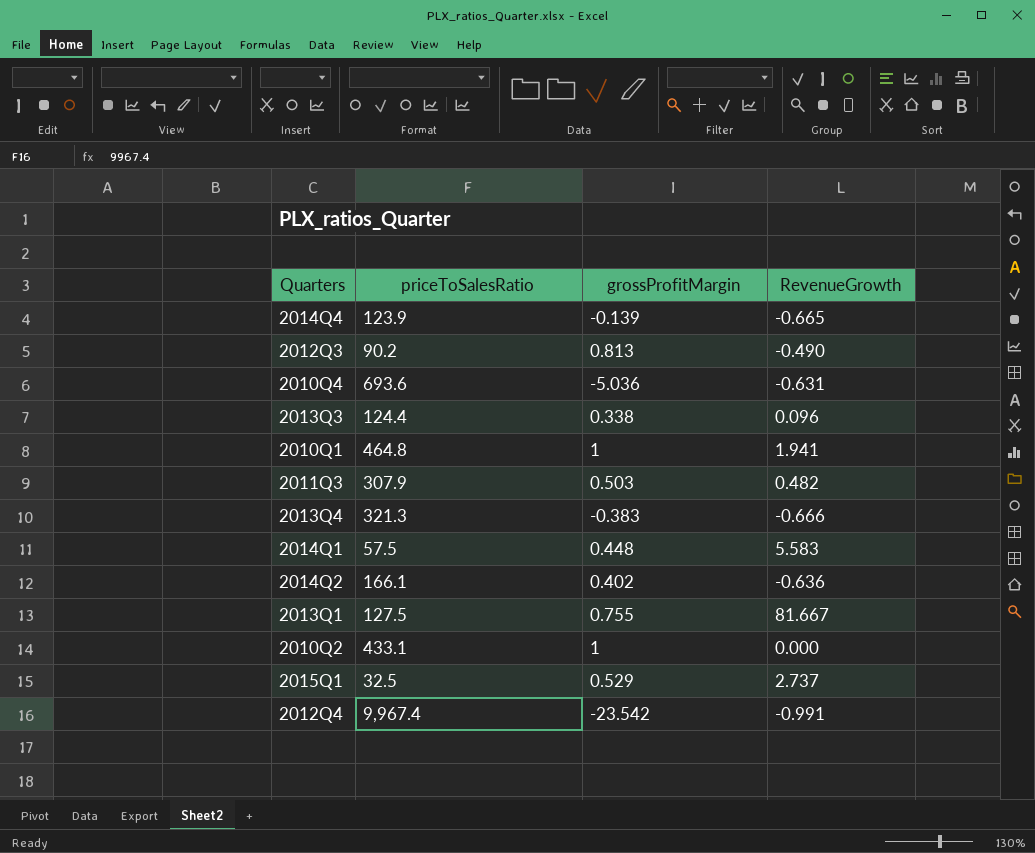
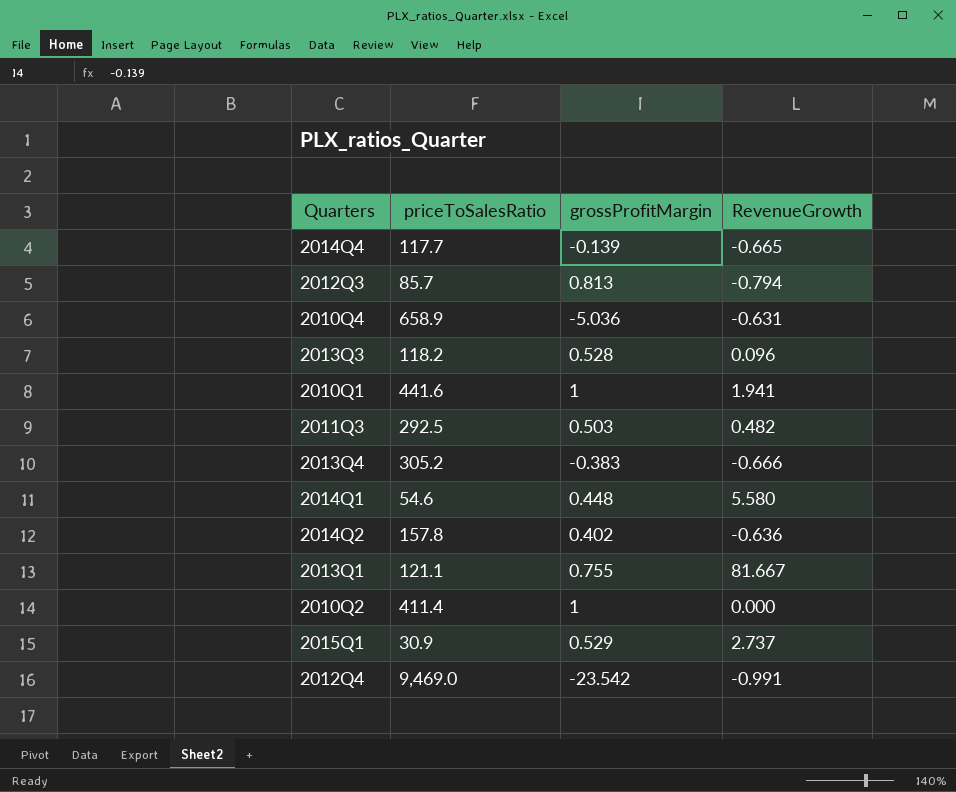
2014Q4 | priceToSalesRatio: 123.9 -> 117.7
2012Q3 | priceToSalesRatio: 90.2 -> 85.7
2012Q3 | RevenueGrowth: -0.490 -> -0.794
2010Q4 | priceToSalesRatio: 693.6 -> 658.9
2013Q3 | priceToSalesRatio: 124.4 -> 118.2
2013Q3 | grossProfitMargin: 0.338 -> 0.528
2010Q1 | priceToSalesRatio: 464.8 -> 441.6
2011Q3 | priceToSalesRatio: 307.9 -> 292.5
2013Q4 | priceToSalesRatio: 321.3 -> 305.2
2014Q1 | priceToSalesRatio: 57.5 -> 54.6
2014Q1 | RevenueGrowth: 5.583 -> 5.580
2014Q2 | priceToSalesRatio: 166.1 -> 157.8
2013Q1 | priceToSalesRatio: 127.5 -> 121.1
2010Q2 | priceToSalesRatio: 433.1 -> 411.4
2015Q1 | priceToSalesRatio: 32.5 -> 30.9
2012Q4 | priceToSalesRatio: 9,967.4 -> 9,469.0

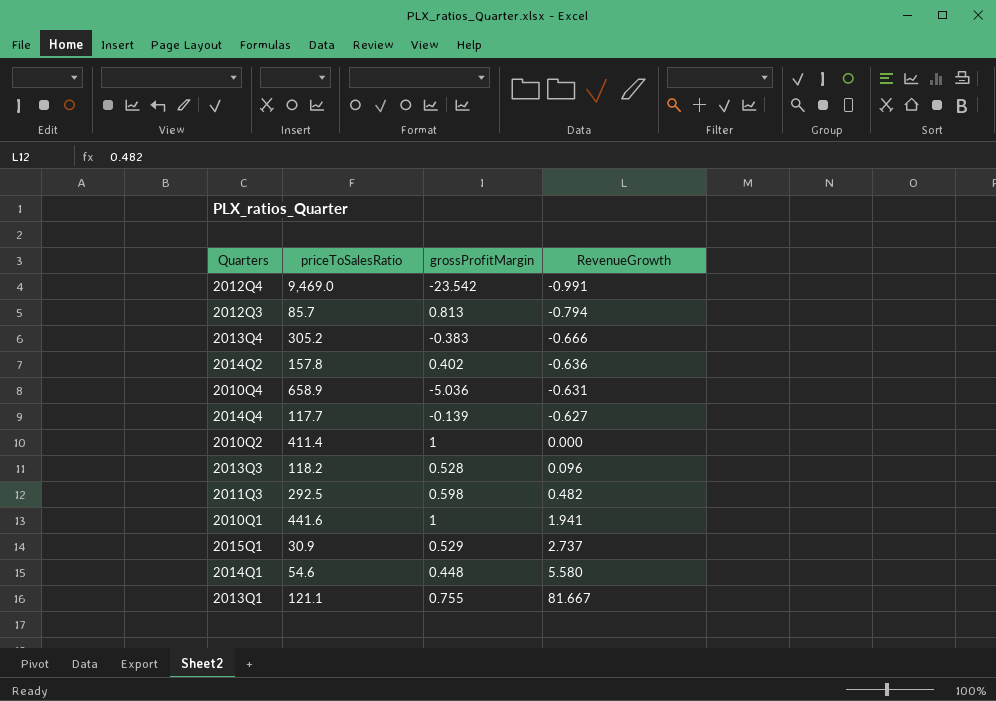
row order: none -> RevenueGrowth ascending
2014Q4 | RevenueGrowth: -0.665 -> -0.627
2011Q3 | grossProfitMargin: 0.503 -> 0.598

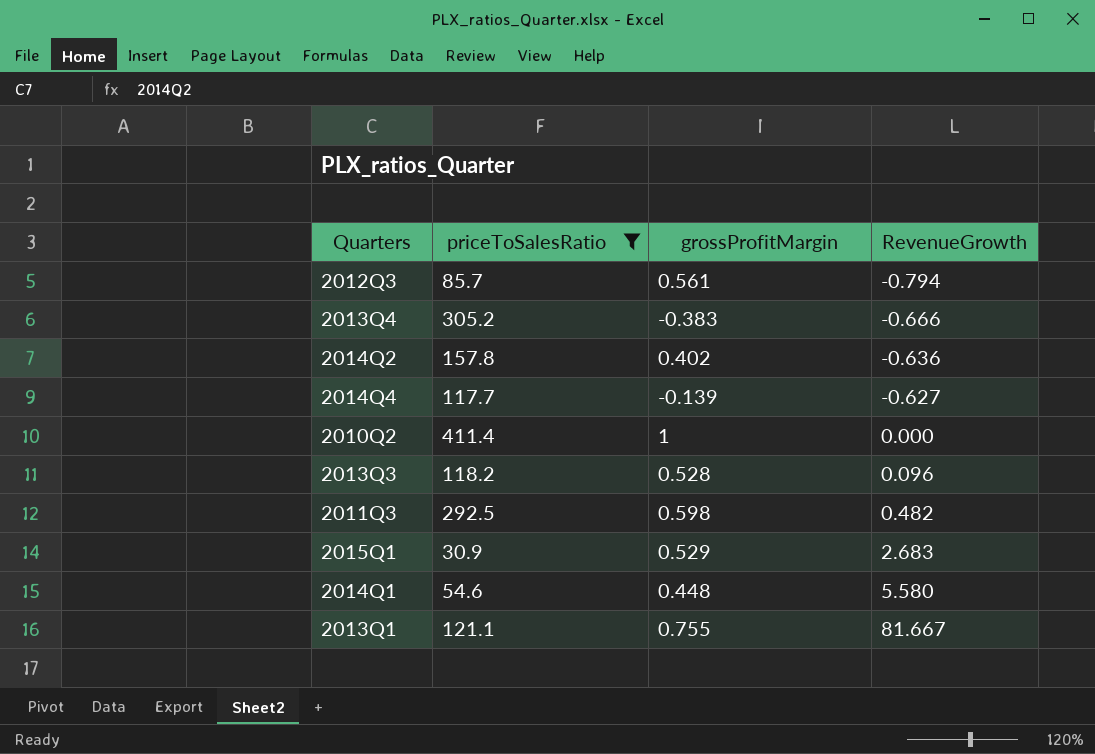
filter: none -> priceToSalesRatio <= 411.4
2012Q3 | grossProfitMargin: 0.813 -> 0.561
2015Q1 | RevenueGrowth: 2.737 -> 2.683

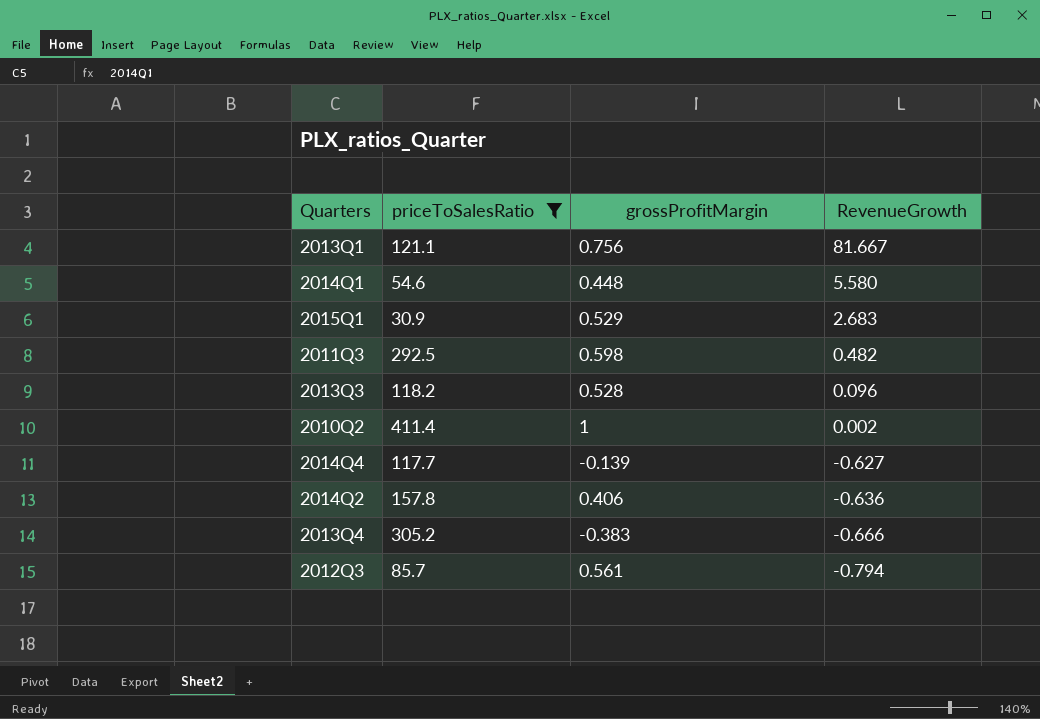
row order: RevenueGrowth ascending -> RevenueGrowth descending
2013Q1 | grossProfitMargin: 0.755 -> 0.756
2010Q2 | RevenueGrowth: 0.000 -> 0.002
2014Q2 | grossProfitMargin: 0.402 -> 0.406

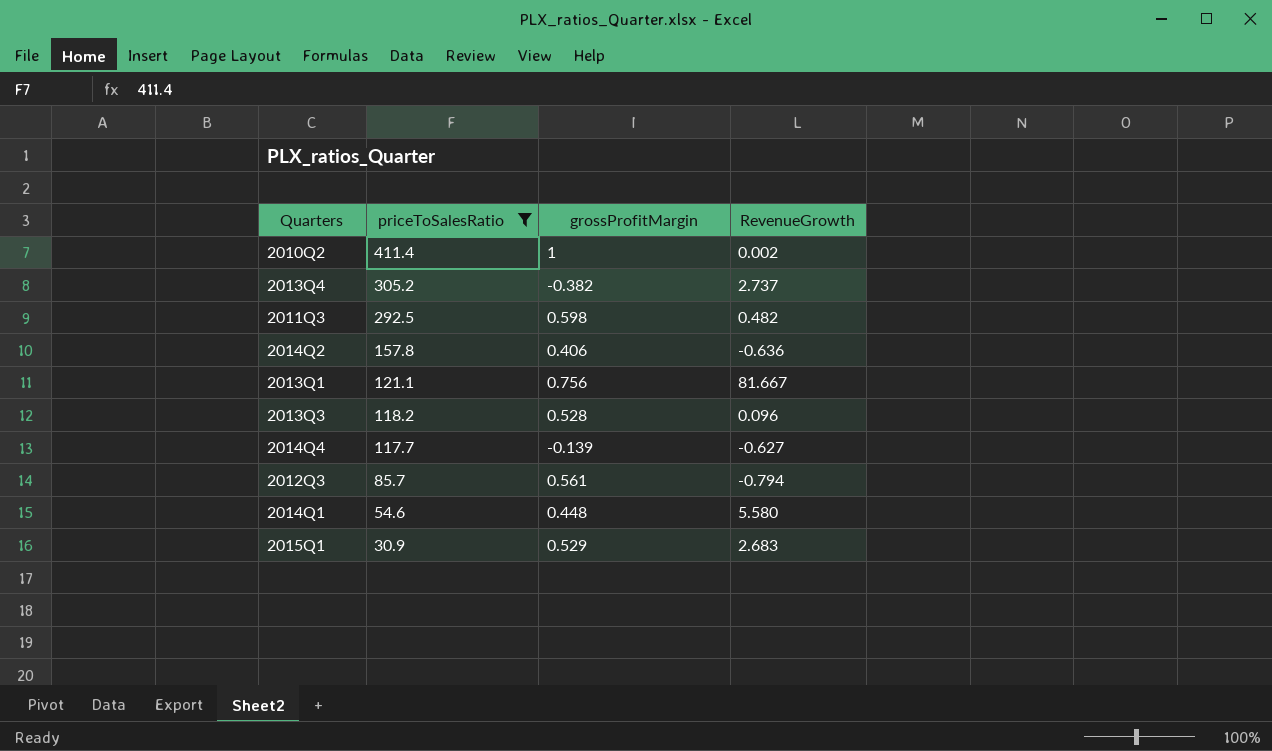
row order: RevenueGrowth descending -> priceToSalesRatio descending
2013Q4 | grossProfitMargin: -0.383 -> -0.382
2013Q4 | RevenueGrowth: -0.666 -> 2.737

